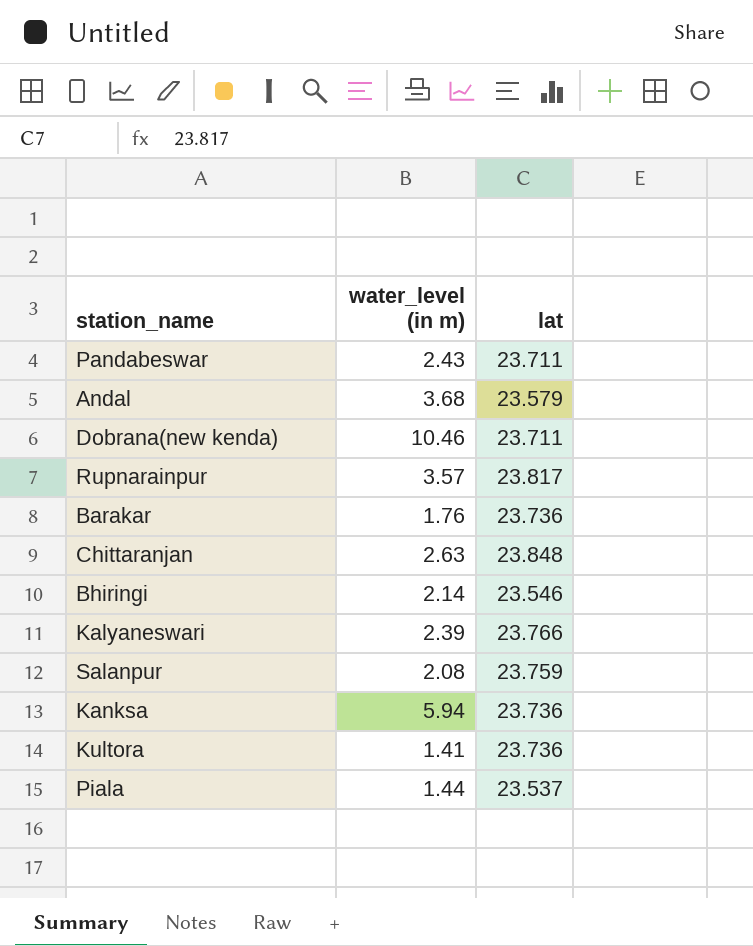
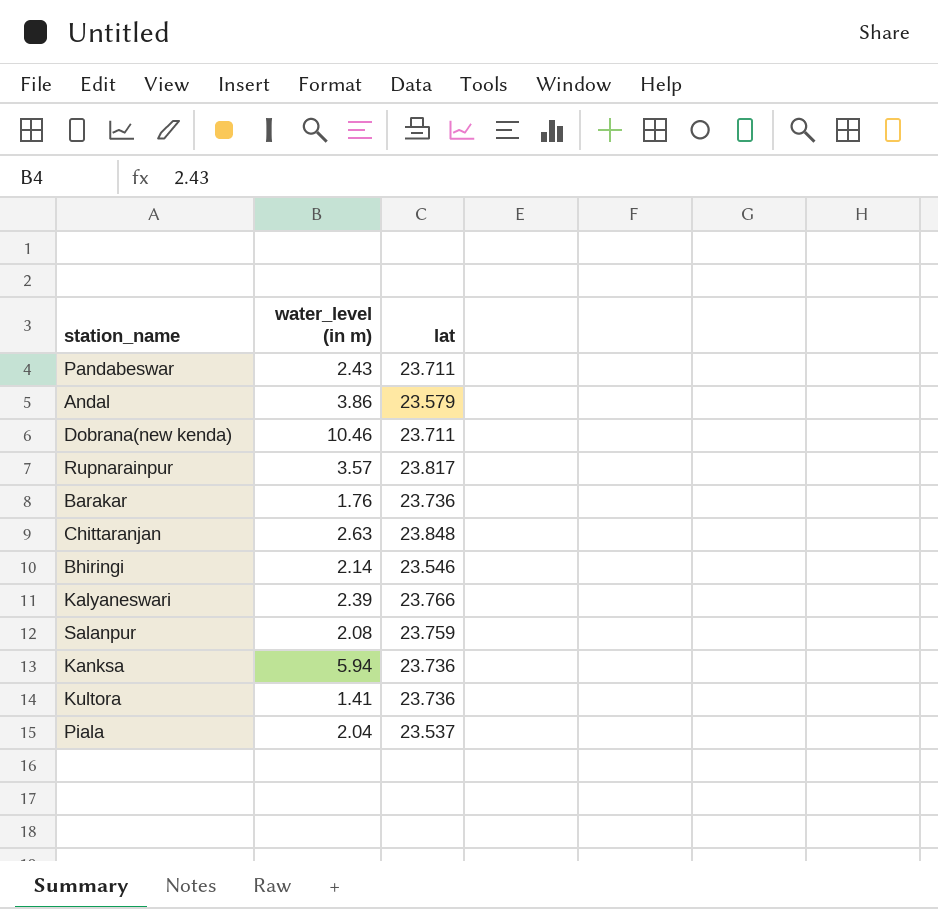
Andal | water_level (in m): 3.68 -> 3.86
Piala | water_level (in m): 1.44 -> 2.04

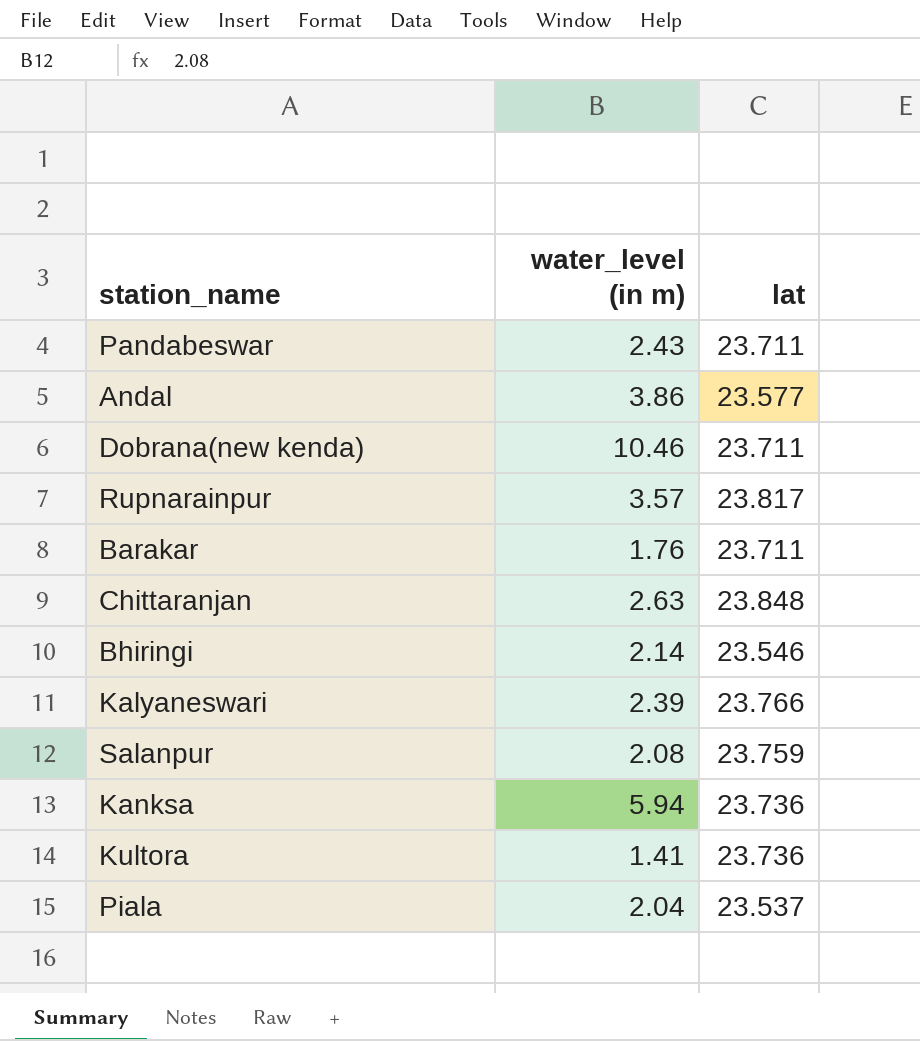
Andal | lat: 23.579 -> 23.577
Barakar | lat: 23.736 -> 23.711

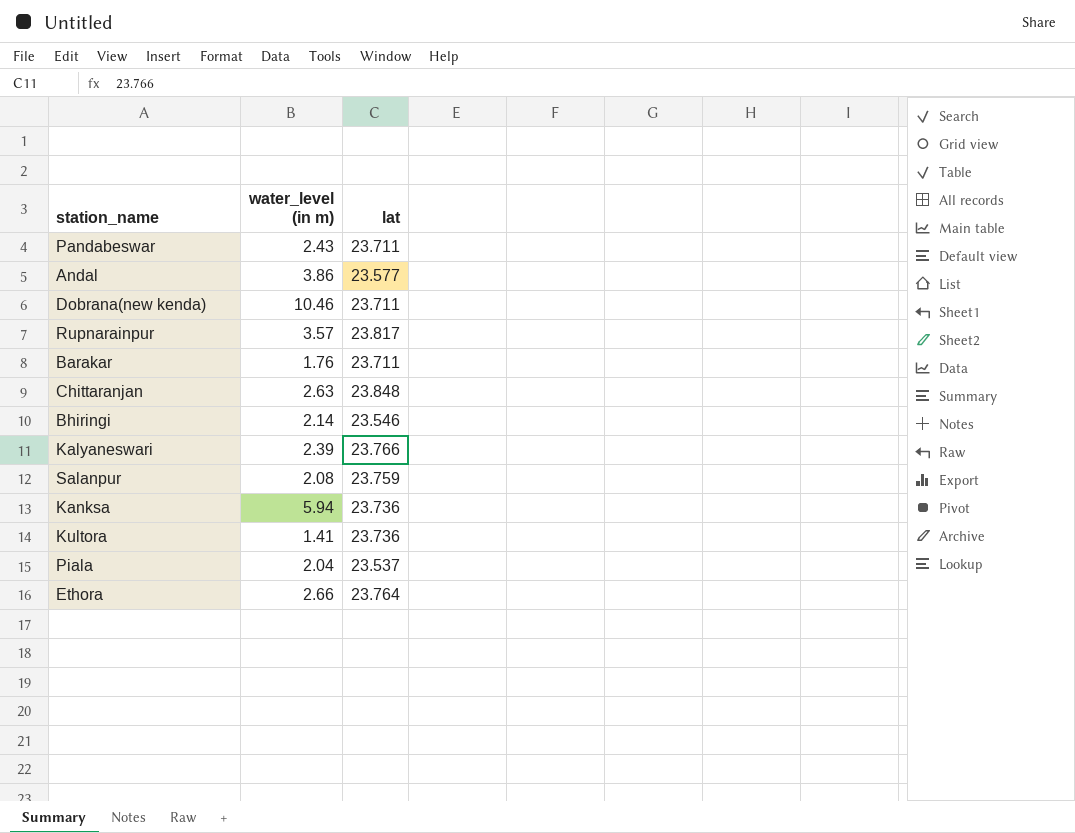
row Ethora: none -> 2.66 | 23.764

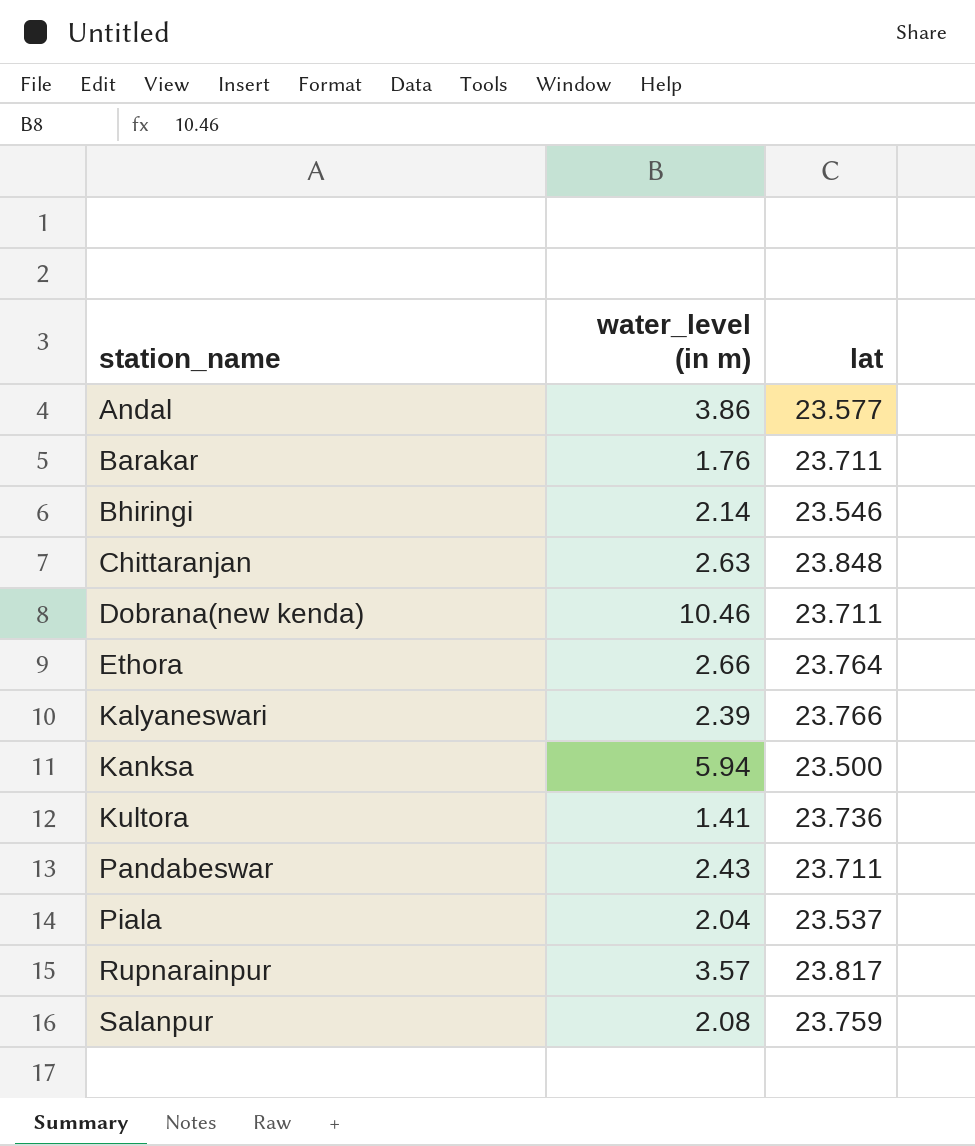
row order: none -> station_name ascending
Kanksa | lat: 23.736 -> 23.500

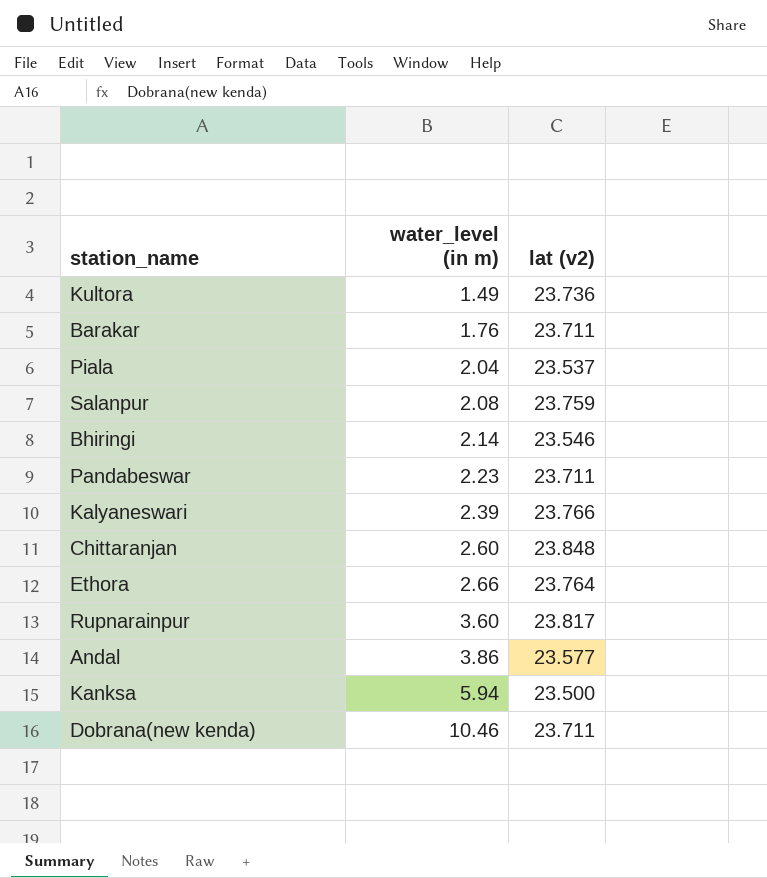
row order: station_name ascending -> water_level (in m) ascending
column name: lat -> lat (v2)
Kultora | water_level (in m): 1.41 -> 1.49
Pandabeswar | water_level (in m): 2.43 -> 2.23
Chittaranjan | water_level (in m): 2.63 -> 2.60
Rupnarainpur | water_level (in m): 3.57 -> 3.60

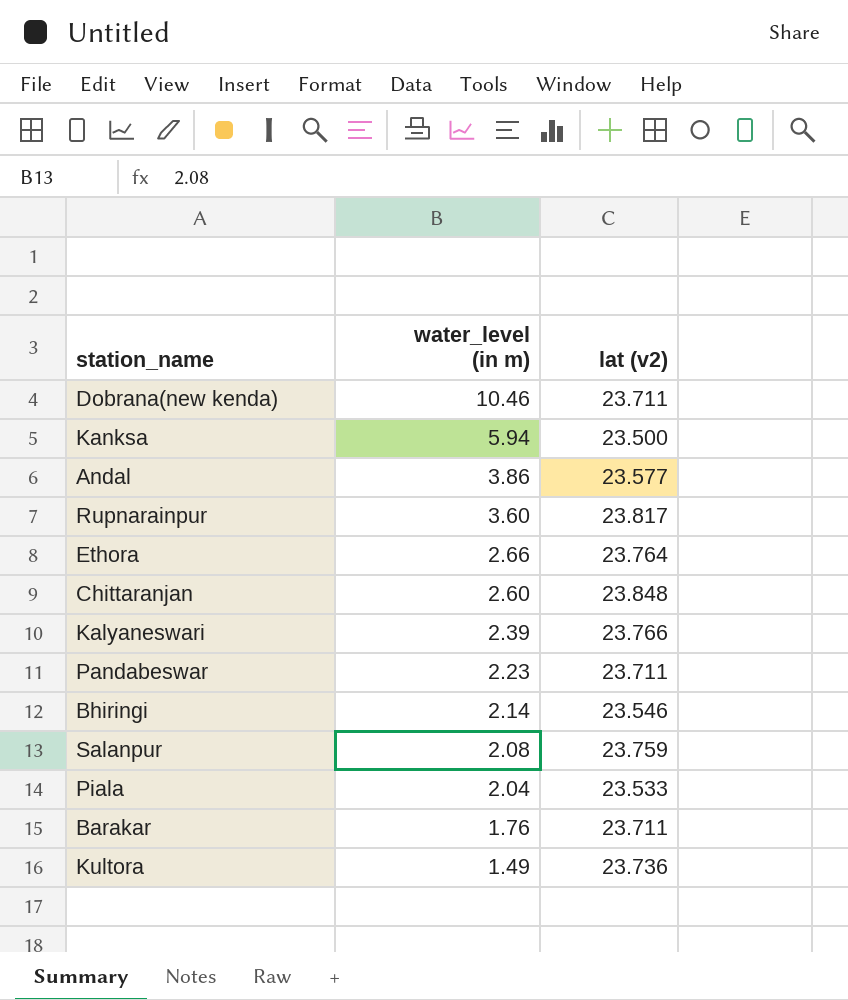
row order: water_level (in m) ascending -> water_level (in m) descending
Piala | lat (v2): 23.537 -> 23.533

